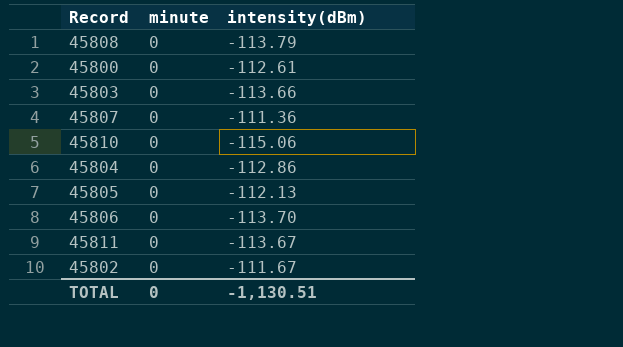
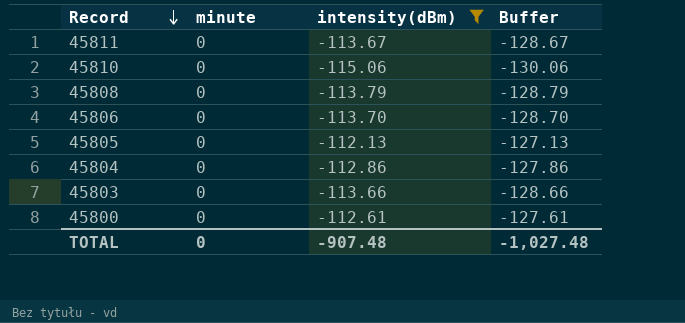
filter: none -> intensity(dBm) <= -112.13
row order: none -> Record descending
column Buffer | formula: none -> [intensity(dBm)] - 15
TOTAL | intensity(dBm): -1,130.51 -> -907.48

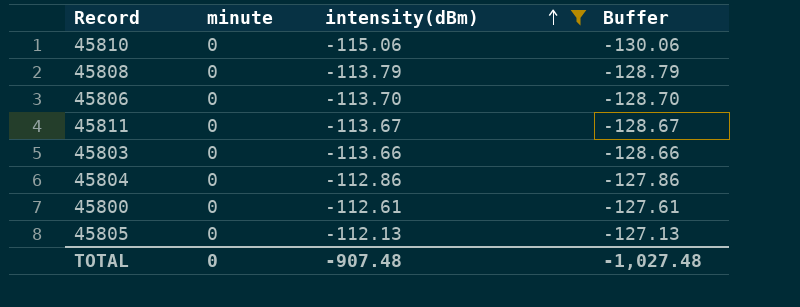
row order: Record descending -> intensity(dBm) ascending

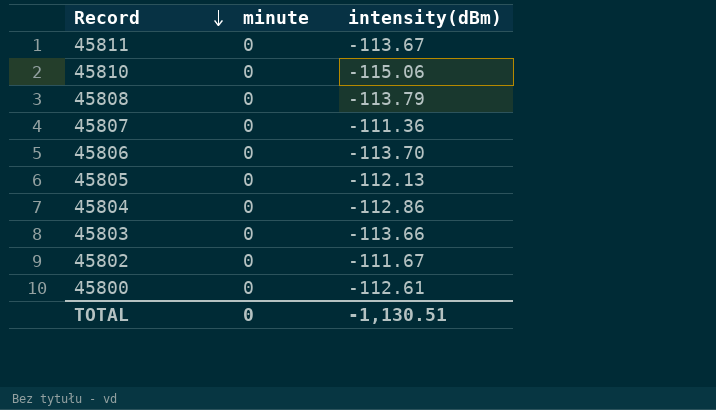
filter: intensity(dBm) <= -112.13 -> none
row order: intensity(dBm) ascending -> Record descending
column Buffer | formula: [intensity(dBm)] - 15 -> none
TOTAL | intensity(dBm): -907.48 -> -1,130.51

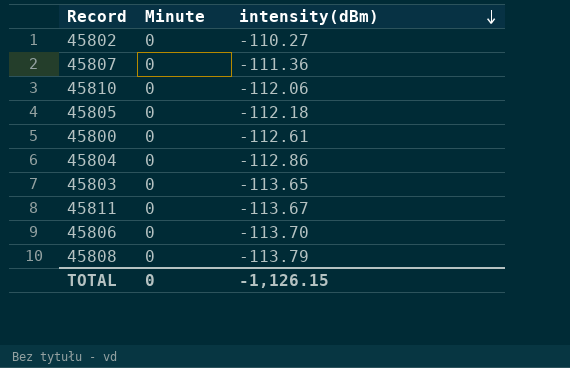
row order: Record descending -> intensity(dBm) descending
column name: minute -> Minute
45802 | intensity(dBm): -111.67 -> -110.27
45810 | intensity(dBm): -115.06 -> -112.06
45805 | intensity(dBm): -112.13 -> -112.18
45803 | intensity(dBm): -113.66 -> -113.65
TOTAL | intensity(dBm): -1,130.51 -> -1,126.15

